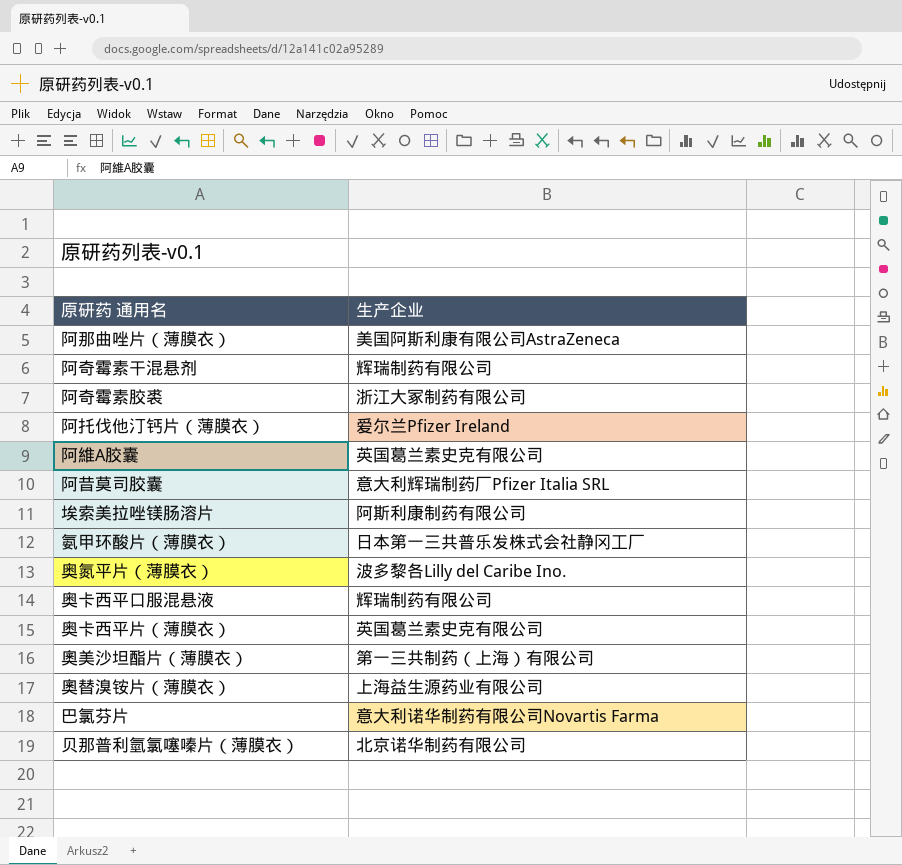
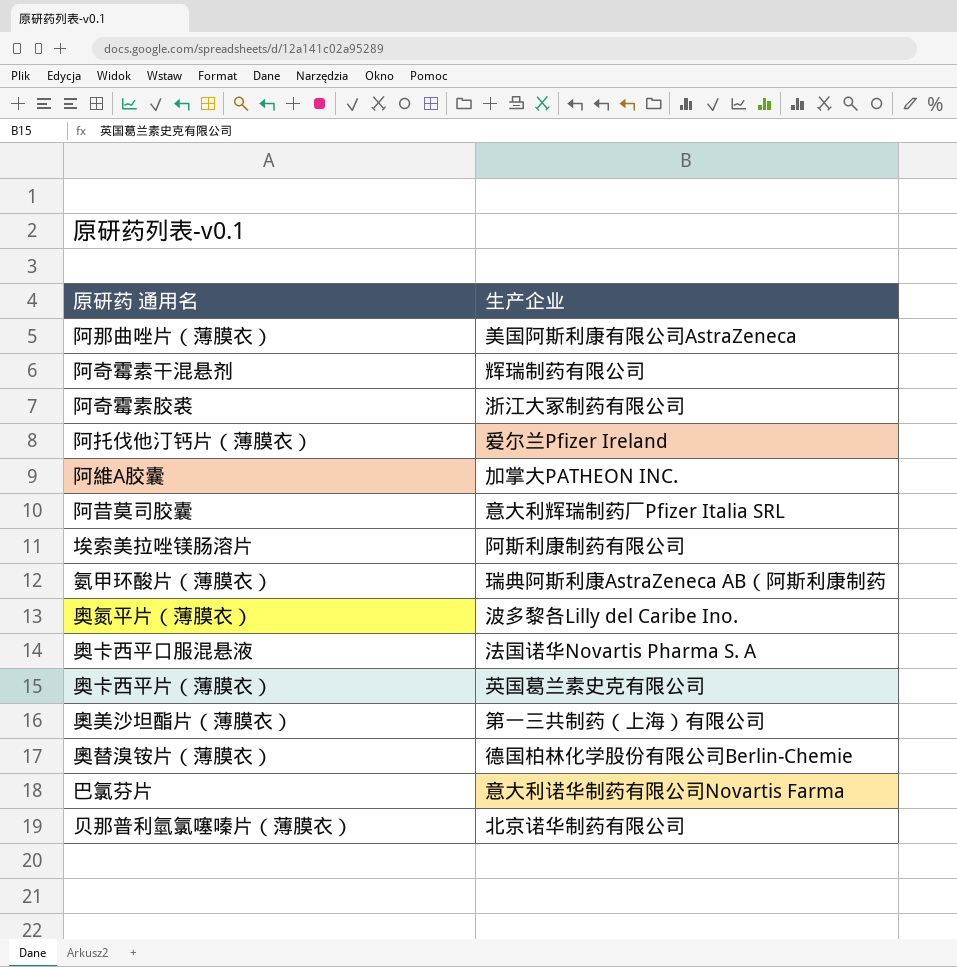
阿維A胶囊 | 生产企业: 英国葛兰素史克有限公司 -> 加掌大PATHEON INC.
氨甲环酸片（薄膜衣） | 生产企业: 日本第一三共普乐发株式会社静冈工厂 -> 瑞典阿斯利康AstraZeneca AB（阿斯利康制药
奥卡西平口服混悬液 | 生产企业: 辉瑞制药有限公司 -> 法国诺华Novartis Pharma S. A
奧替溴铵片（薄膜衣） | 生产企业: 上海益生源药业有限公司 -> 德国柏林化学股份有限公司Berlin-Chemie

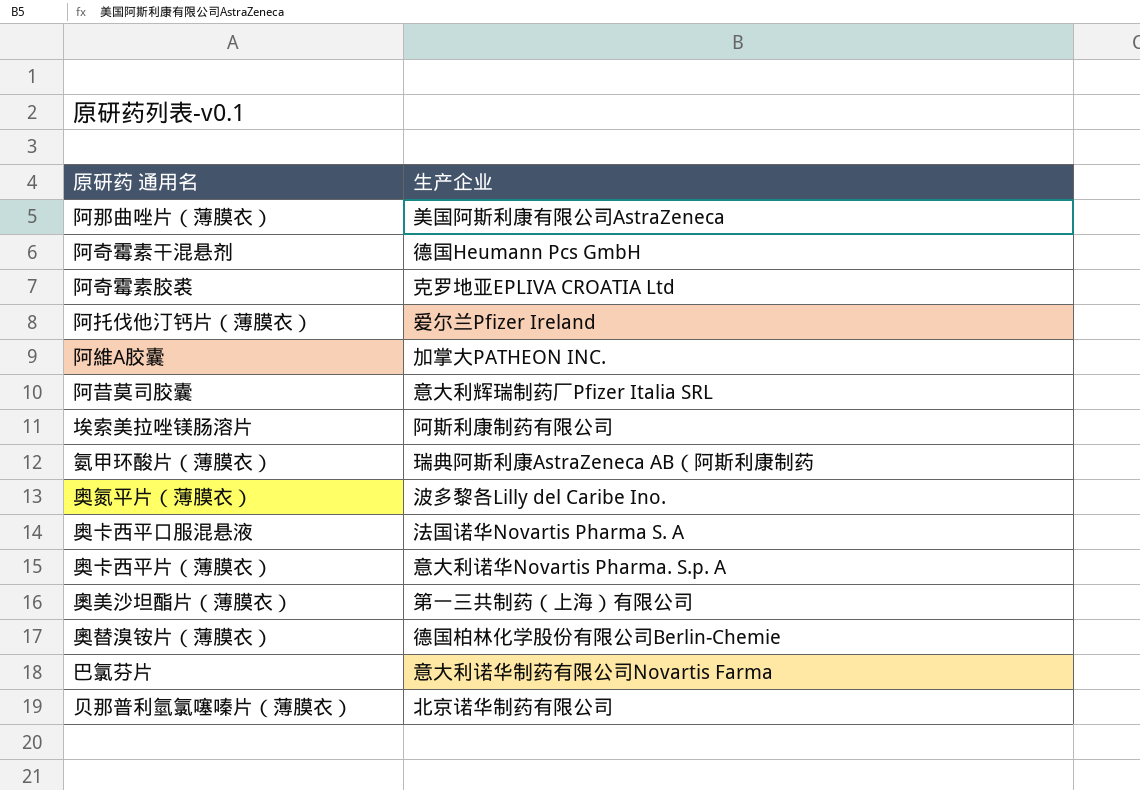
阿奇霉素干混悬剂 | 生产企业: 辉瑞制药有限公司 -> 德国Heumann Pcs GmbH
阿奇霉素胶裘 | 生产企业: 浙江大冢制药有限公司 -> 克罗地亚EPLIVA CROATIA Ltd
奥卡西平片（薄膜衣） | 生产企业: 英国葛兰素史克有限公司 -> 意大利诺华Novartis Pharma. S.p. A

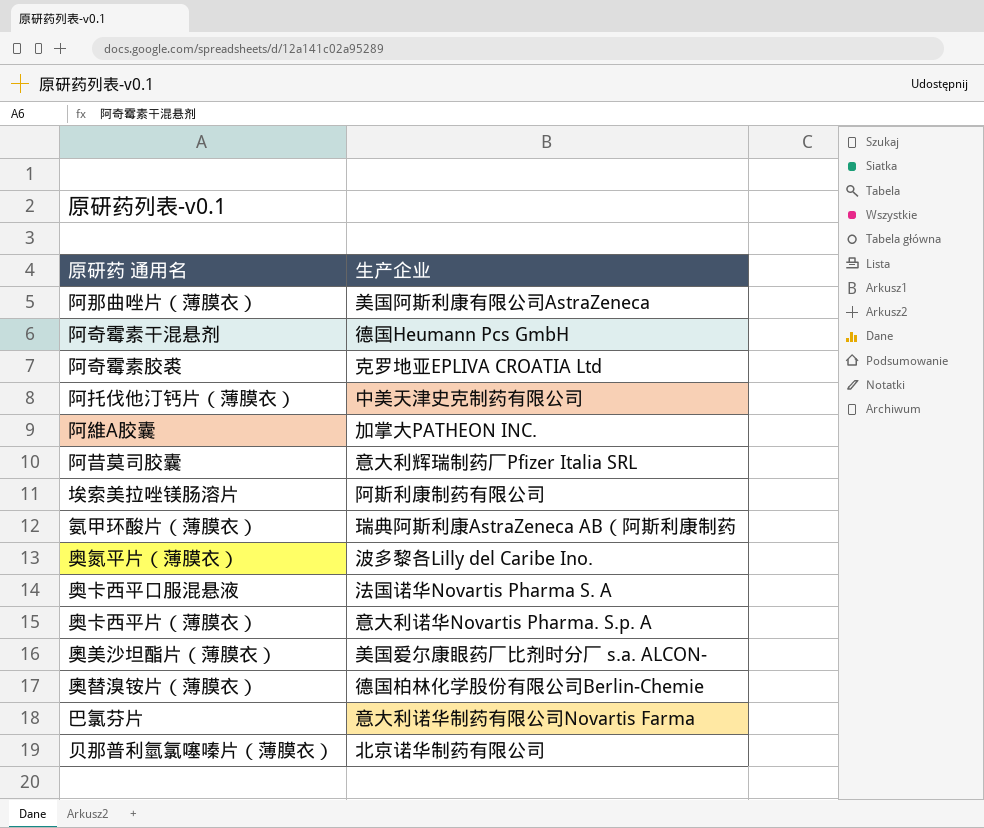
阿托伐他汀钙片（薄膜衣） | 生产企业: 爱尔兰Pfizer Ireland -> 中美天津史克制药有限公司
奧美沙坦酯片（薄膜衣） | 生产企业: 第一三共制药（上海）有限公司 -> 美国爱尔康眼药厂比剂时分厂 s.a. ALCON-

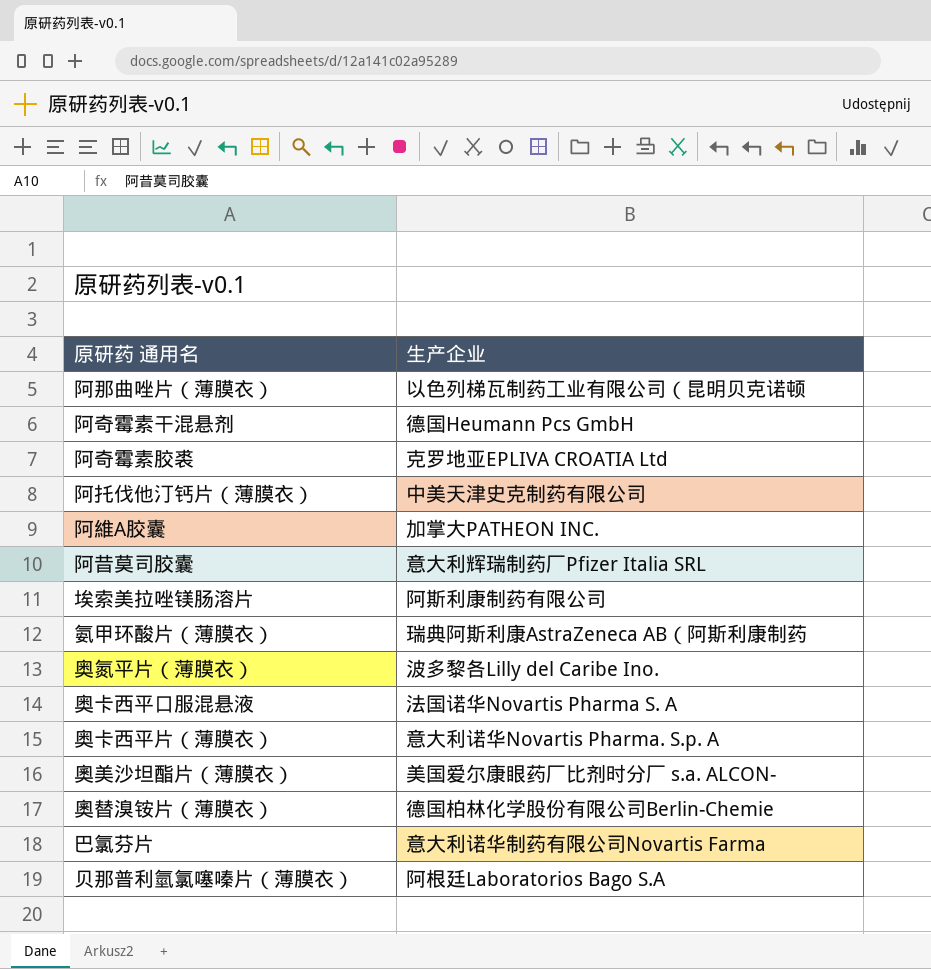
阿那曲唑片（薄膜衣） | 生产企业: 美国阿斯利康有限公司AstraZeneca -> 以色列梯瓦制药工业有限公司（昆明贝克诺顿
贝那普利氫氯噻嗪片（薄膜衣） | 生产企业: 北京诺华制药有限公司 -> 阿根廷Laboratorios Bago S.A

